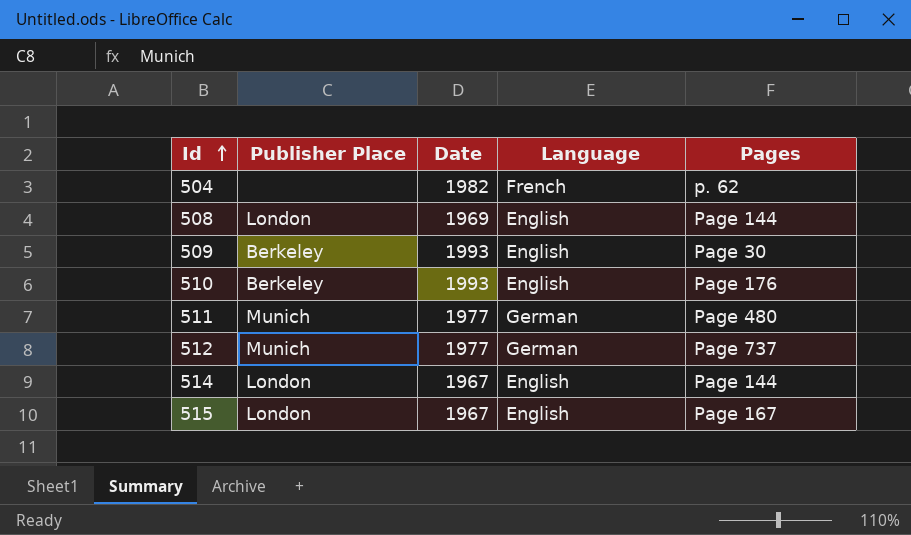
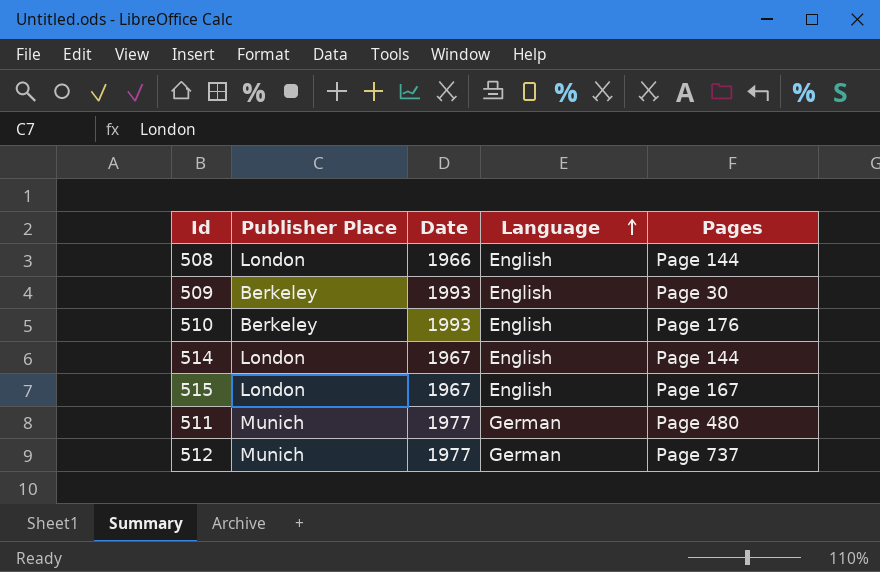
row order: Id ascending -> Language ascending
row 504: none | 1982 | French | p. 62 -> none
508 | Date: 1969 -> 1966

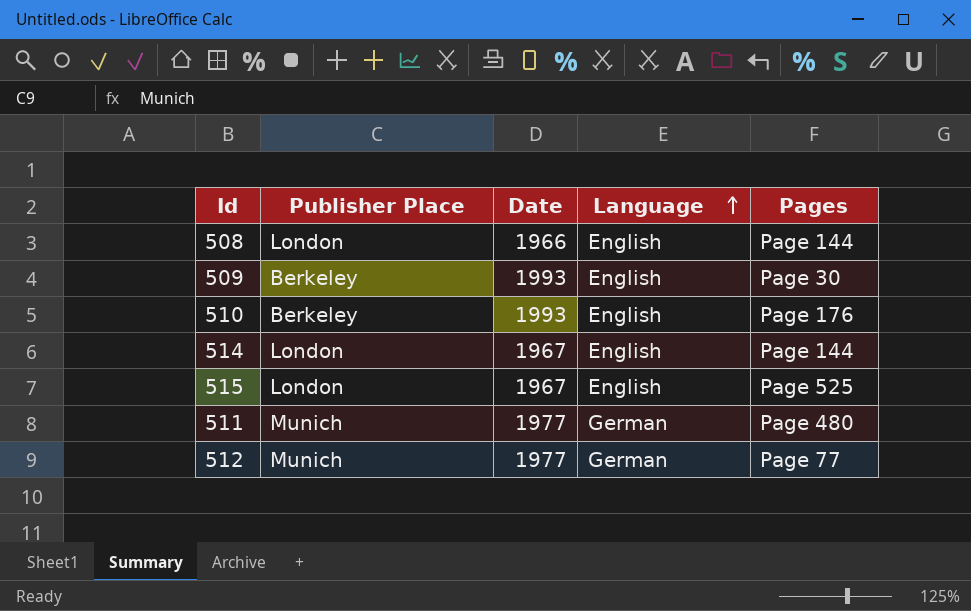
515 | Pages: Page 167 -> Page 525
512 | Pages: Page 737 -> Page 77

